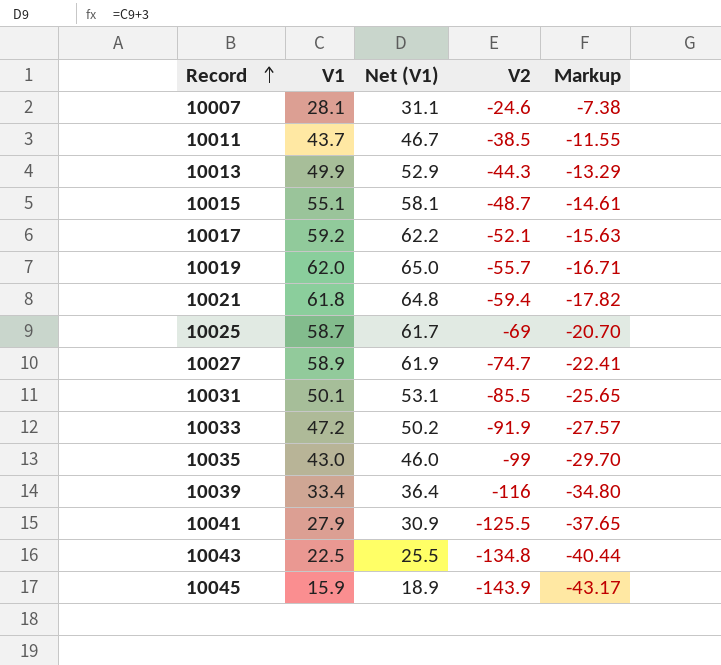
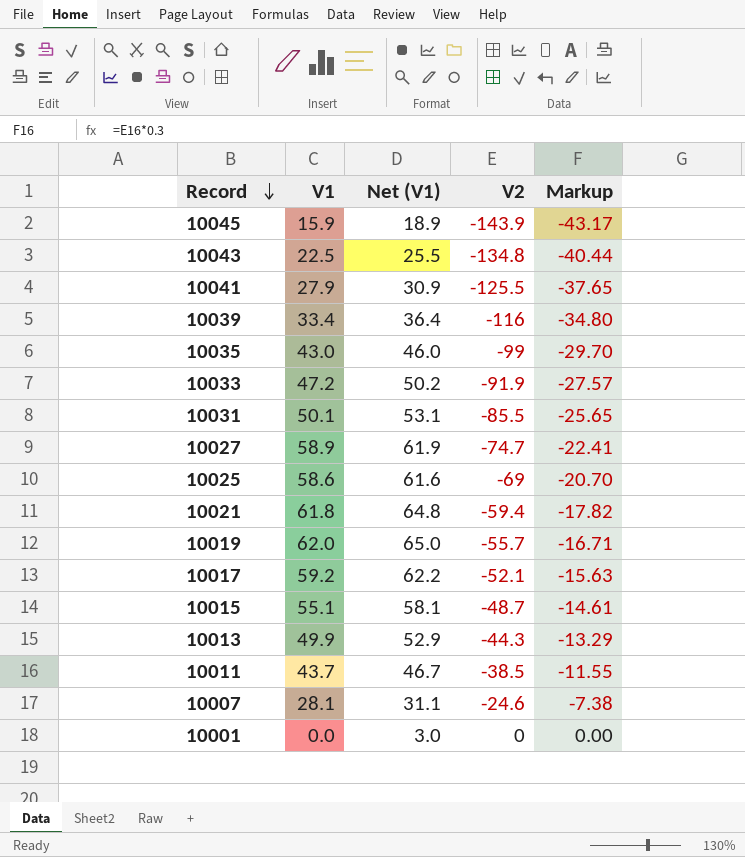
row order: Record ascending -> Record descending
10025 | V1: 58.7 -> 58.6
10025 | Net (V1): 61.7 -> 61.6
row 10001: none -> 0.0 | 3.0 | 0 | 0.00

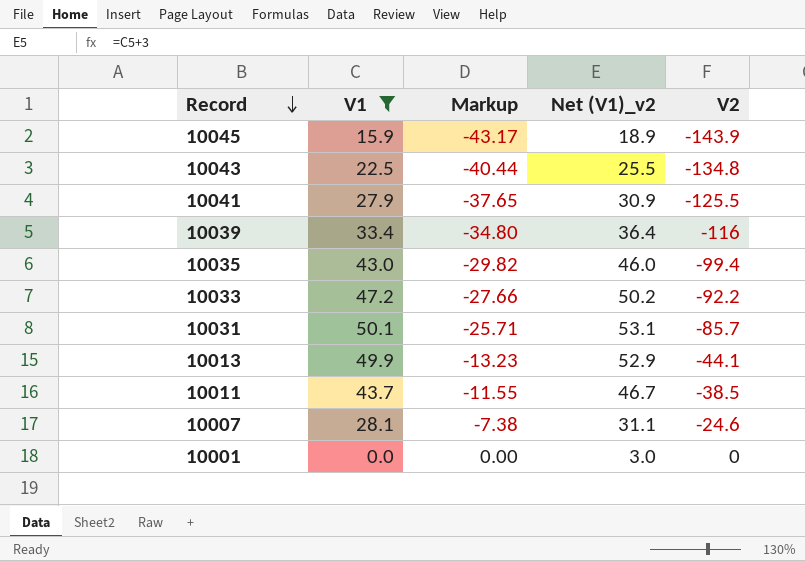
filter: none -> V1 <= 50.1
column Markup | position: 5 -> 3
column name: Net (V1) -> Net (V1)_v2
10035 | Markup: -29.70 -> -29.82
10035 | V2: -99 -> -99.4
10033 | Markup: -27.57 -> -27.66
10033 | V2: -91.9 -> -92.2
10031 | Markup: -25.65 -> -25.71
10031 | V2: -85.5 -> -85.7
10013 | Markup: -13.29 -> -13.23
10013 | V2: -44.3 -> -44.1

